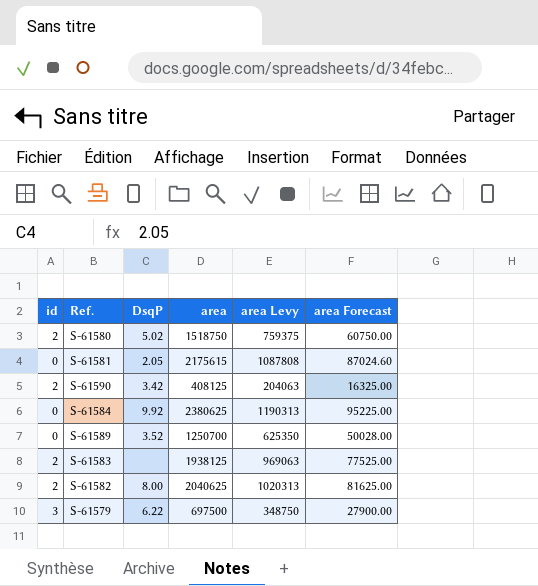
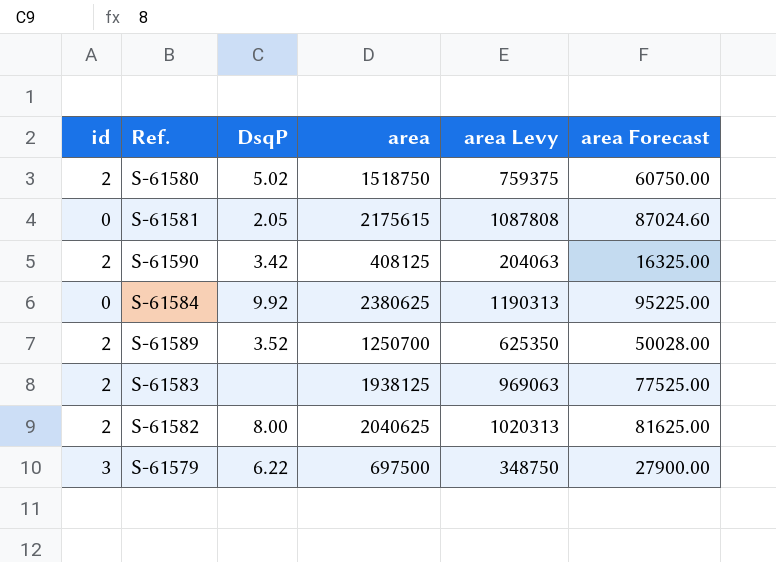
S-61589 | id: 0 -> 2

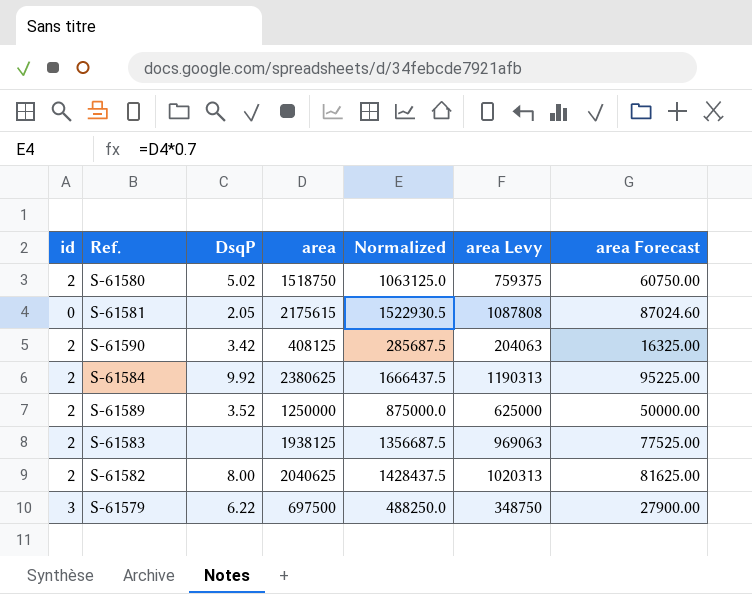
column Normalized | formula: none -> [area] * 0.7
S-61584 | id: 0 -> 2
S-61589 | area: 1250700 -> 1250000
S-61589 | area Levy: 625350 -> 625000
S-61589 | area Forecast: 50028.00 -> 50000.00

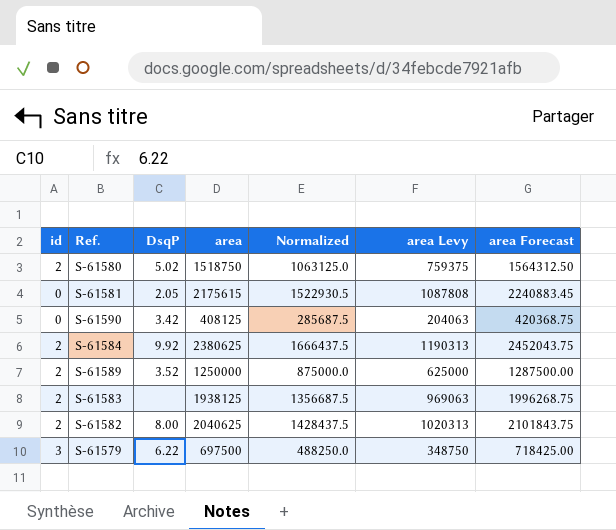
column area Forecast | formula: [area] * 0.04 -> [area] * 1.03
S-61590 | id: 2 -> 0

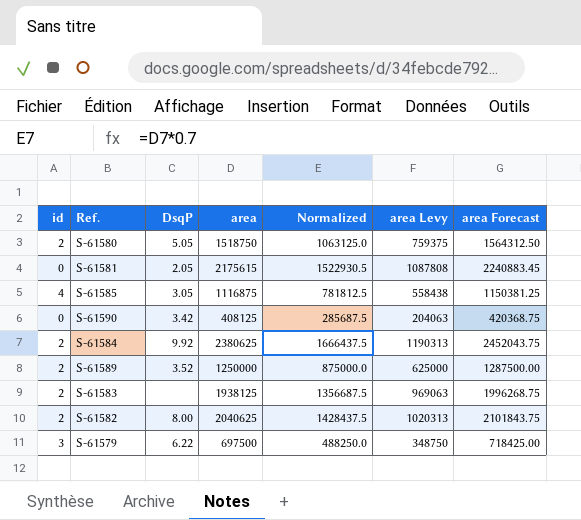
S-61580 | DsqP: 5.02 -> 5.05
row S-61585: none -> 4 | 3.05 | 1116875 | 781812.5 | 558438 | 1150381.25

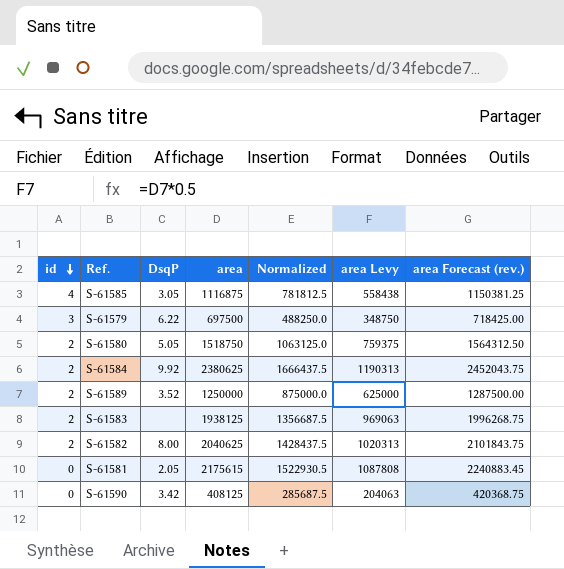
row order: none -> id descending
column name: area Forecast -> area Forecast (rev.)

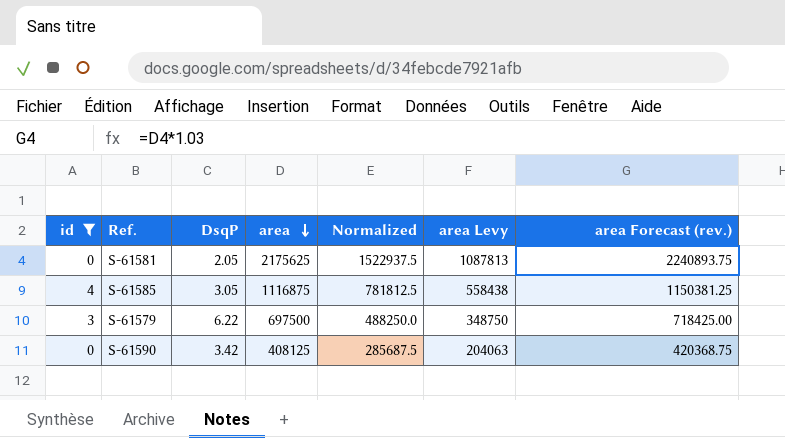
filter: none -> id != 2
row order: id descending -> area descending
S-61581 | area: 2175615 -> 2175625
S-61581 | Normalized: 1522930.5 -> 1522937.5
S-61581 | area Levy: 1087808 -> 1087813
S-61581 | area Forecast (rev.): 2240883.45 -> 2240893.75

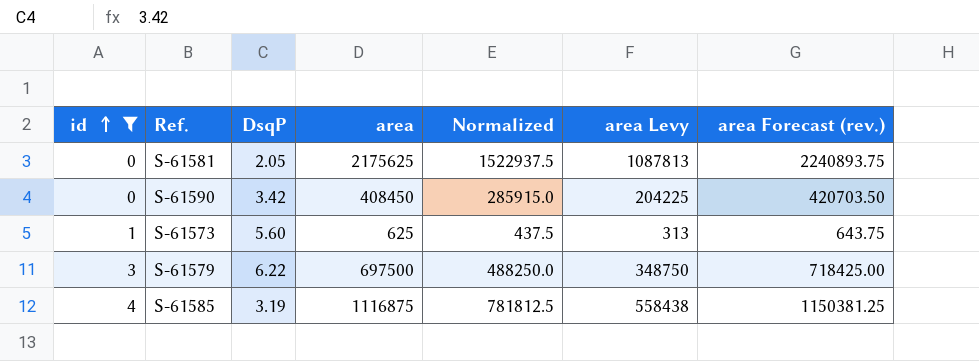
row order: area descending -> id ascending
S-61590 | area: 408125 -> 408450
S-61590 | Normalized: 285687.5 -> 285915.0
S-61590 | area Levy: 204063 -> 204225
S-61590 | area Forecast (rev.): 420368.75 -> 420703.50
row S-61573: none -> 1 | 5.60 | 625 | 437.5 | 313 | 643.75
S-61585 | DsqP: 3.05 -> 3.19

